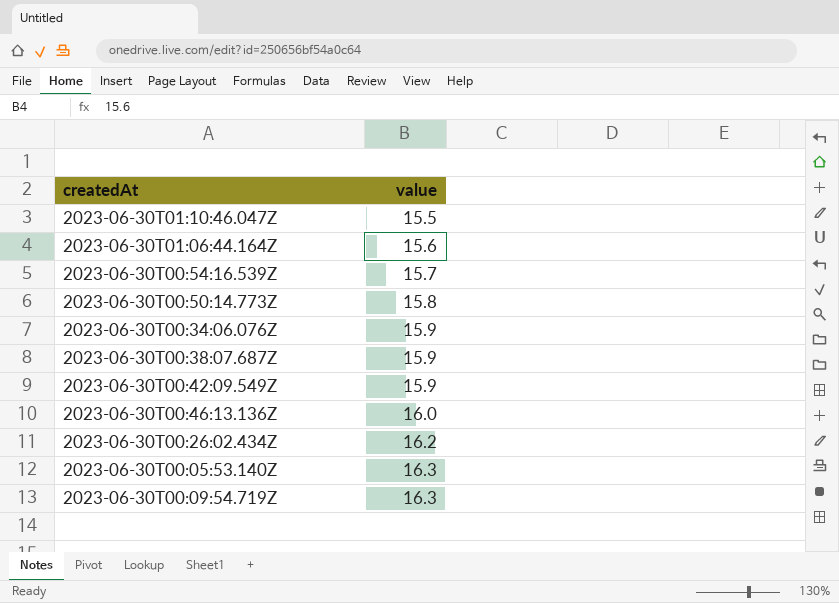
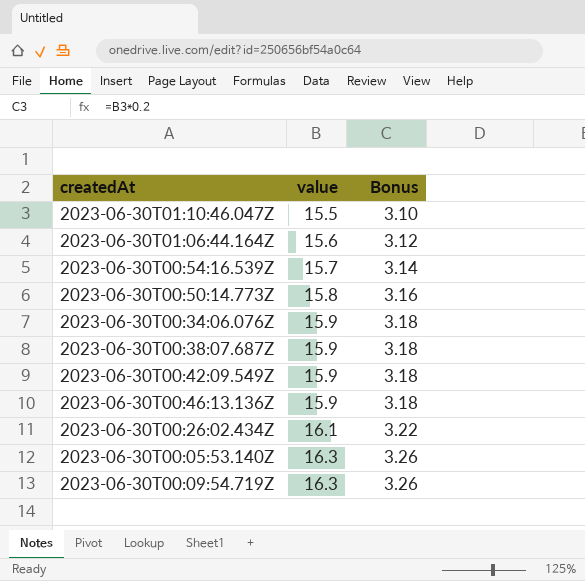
column Bonus | formula: none -> [value] * 0.2
2023-06-30T00:46:13.136Z | value: 16.0 -> 15.9
2023-06-30T00:26:02.434Z | value: 16.2 -> 16.1

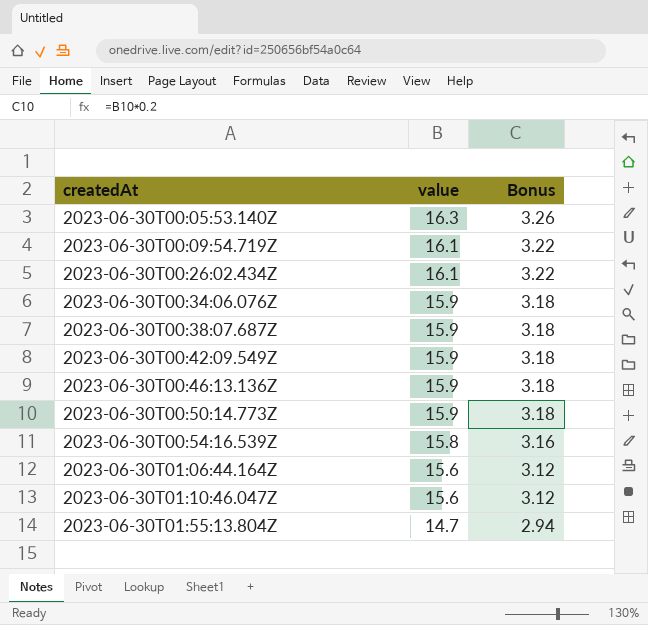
row order: value ascending -> createdAt ascending
2023-06-30T00:09:54.719Z | value: 16.3 -> 16.1
2023-06-30T00:09:54.719Z | Bonus: 3.26 -> 3.22
2023-06-30T00:50:14.773Z | value: 15.8 -> 15.9
2023-06-30T00:50:14.773Z | Bonus: 3.16 -> 3.18
2023-06-30T00:54:16.539Z | value: 15.7 -> 15.8
2023-06-30T00:54:16.539Z | Bonus: 3.14 -> 3.16
2023-06-30T01:10:46.047Z | value: 15.5 -> 15.6
2023-06-30T01:10:46.047Z | Bonus: 3.10 -> 3.12
row 2023-06-30T01:55:13.804Z: none -> 14.7 | 2.94

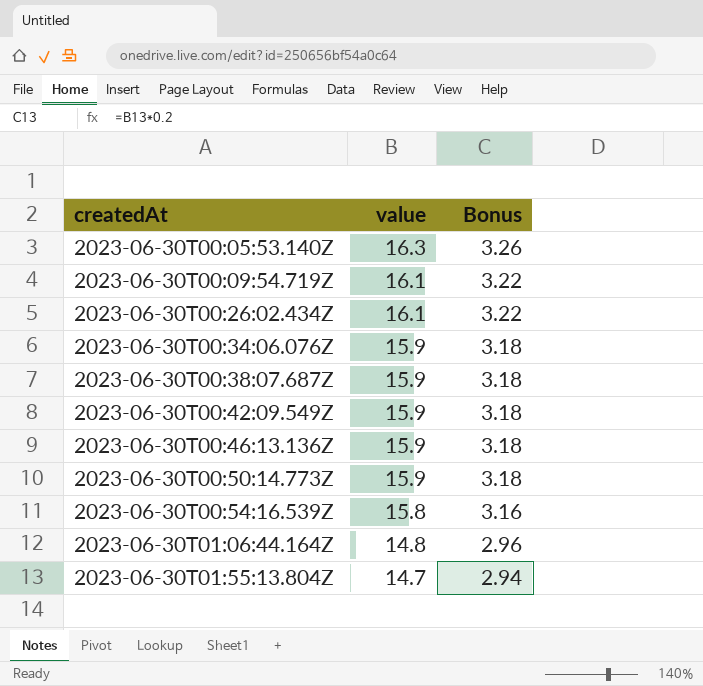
row 2023-06-30T01:10:46.047Z: 15.6 | 3.12 -> none
2023-06-30T01:06:44.164Z | value: 15.6 -> 14.8
2023-06-30T01:06:44.164Z | Bonus: 3.12 -> 2.96

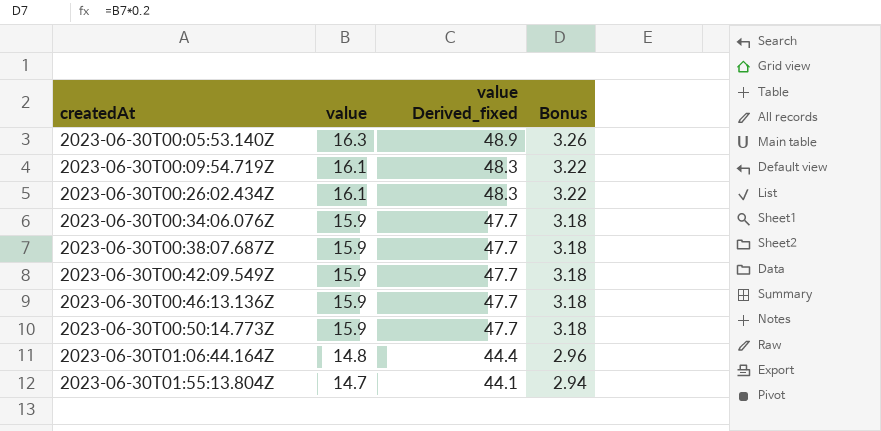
column value Derived_fixed | formula: none -> [value] * 3
row 2023-06-30T00:54:16.539Z: 15.8 | 3.16 -> none

